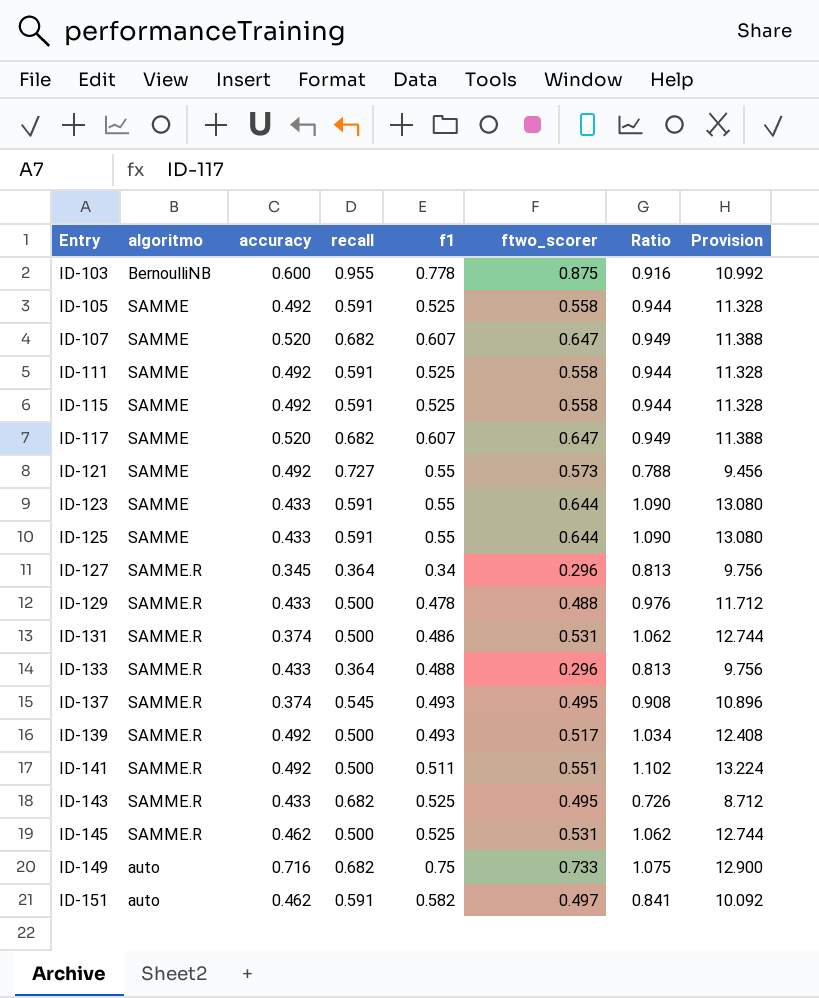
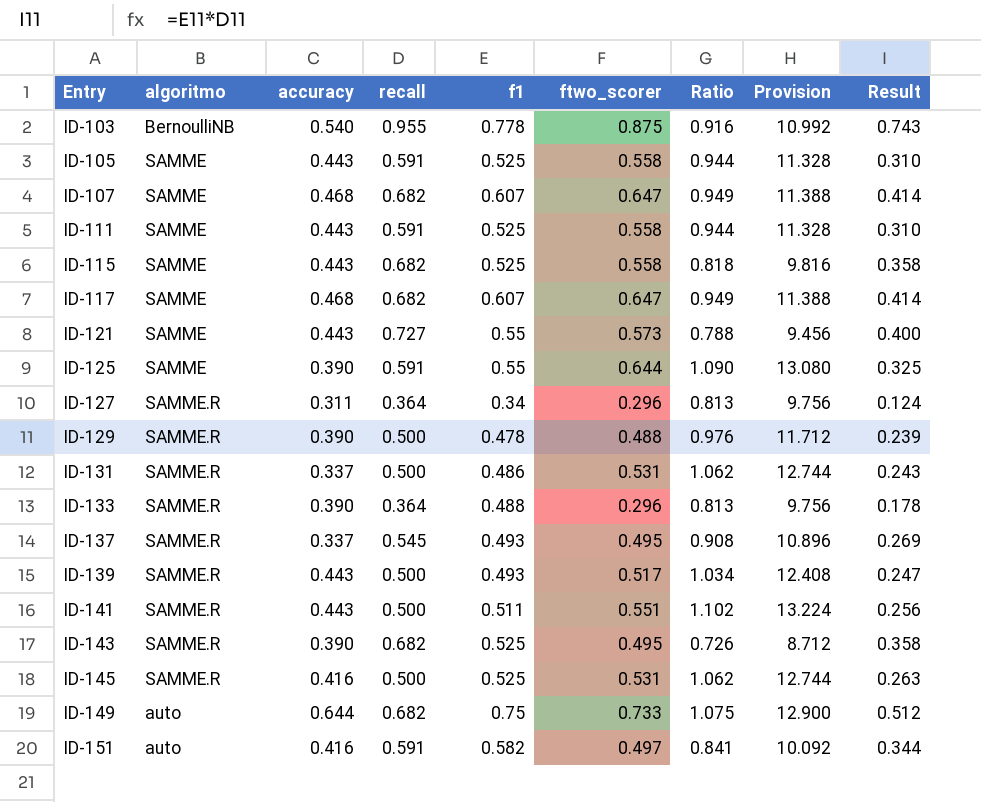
column Result | formula: none -> [recall] * [f1]
row ID-123: SAMME | 0.433 | 0.591 | 0.55 | 0.644 | 1.090 | 13.080 -> none
ID-103 | accuracy: 0.600 -> 0.540
ID-105 | accuracy: 0.492 -> 0.443
ID-107 | accuracy: 0.520 -> 0.468
ID-111 | accuracy: 0.492 -> 0.443
ID-115 | accuracy: 0.492 -> 0.443
ID-115 | recall: 0.591 -> 0.682
ID-115 | Ratio: 0.944 -> 0.818
ID-115 | Provision: 11.328 -> 9.816
ID-117 | accuracy: 0.520 -> 0.468
ID-121 | accuracy: 0.492 -> 0.443
ID-125 | accuracy: 0.433 -> 0.390
ID-127 | accuracy: 0.345 -> 0.311
ID-129 | accuracy: 0.433 -> 0.390
ID-131 | accuracy: 0.374 -> 0.337
ID-133 | accuracy: 0.433 -> 0.390
ID-137 | accuracy: 0.374 -> 0.337
ID-139 | accuracy: 0.492 -> 0.443
ID-141 | accuracy: 0.492 -> 0.443
ID-143 | accuracy: 0.433 -> 0.390
ID-145 | accuracy: 0.462 -> 0.416
ID-149 | accuracy: 0.716 -> 0.644
ID-151 | accuracy: 0.462 -> 0.416

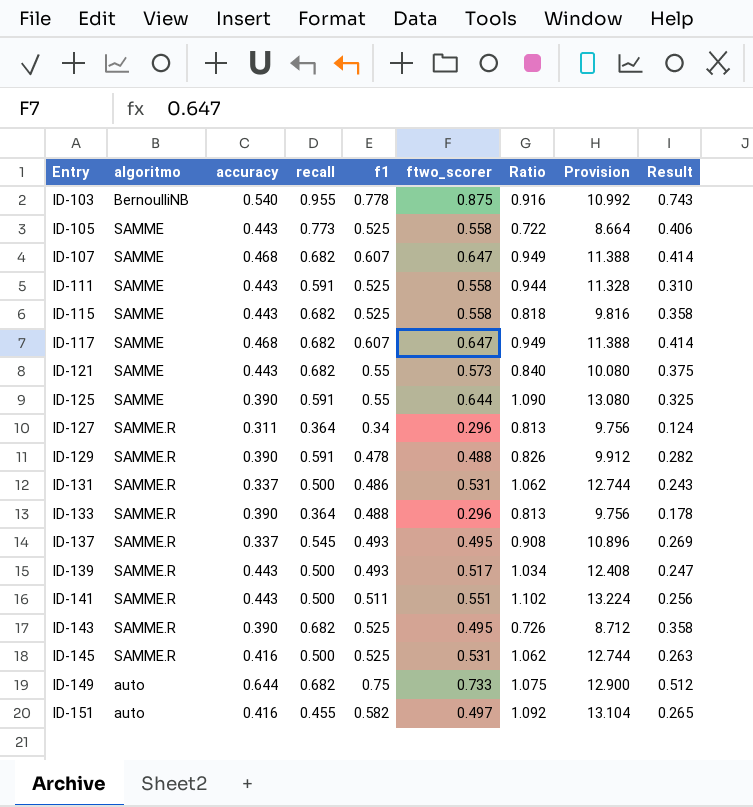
ID-105 | recall: 0.591 -> 0.773
ID-105 | Ratio: 0.944 -> 0.722
ID-105 | Provision: 11.328 -> 8.664
ID-105 | Result: 0.310 -> 0.406
ID-121 | recall: 0.727 -> 0.682
ID-121 | Ratio: 0.788 -> 0.840
ID-121 | Provision: 9.456 -> 10.080
ID-121 | Result: 0.400 -> 0.375
ID-129 | recall: 0.500 -> 0.591
ID-129 | Ratio: 0.976 -> 0.826
ID-129 | Provision: 11.712 -> 9.912
ID-129 | Result: 0.239 -> 0.282
ID-151 | recall: 0.591 -> 0.455
ID-151 | Ratio: 0.841 -> 1.092
ID-151 | Provision: 10.092 -> 13.104
ID-151 | Result: 0.344 -> 0.265

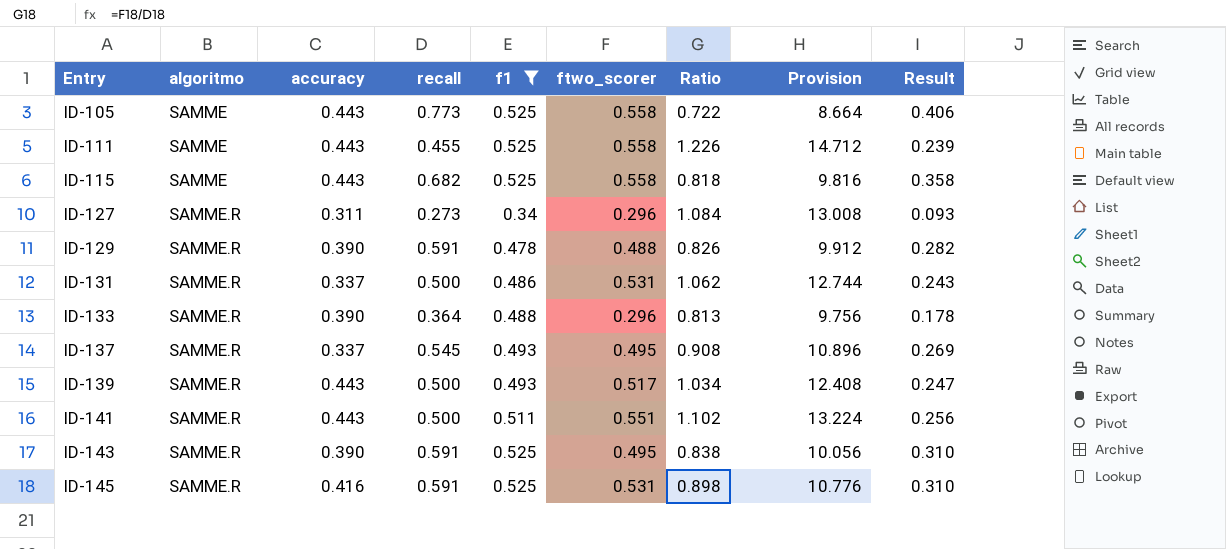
filter: none -> f1 <= 0.525
ID-111 | recall: 0.591 -> 0.455
ID-111 | Ratio: 0.944 -> 1.226
ID-111 | Provision: 11.328 -> 14.712
ID-111 | Result: 0.310 -> 0.239
ID-127 | recall: 0.364 -> 0.273
ID-127 | Ratio: 0.813 -> 1.084
ID-127 | Provision: 9.756 -> 13.008
ID-127 | Result: 0.124 -> 0.093
ID-143 | recall: 0.682 -> 0.591
ID-143 | Ratio: 0.726 -> 0.838
ID-143 | Provision: 8.712 -> 10.056
ID-143 | Result: 0.358 -> 0.310
ID-145 | recall: 0.500 -> 0.591
ID-145 | Ratio: 1.062 -> 0.898
ID-145 | Provision: 12.744 -> 10.776
ID-145 | Result: 0.263 -> 0.310

